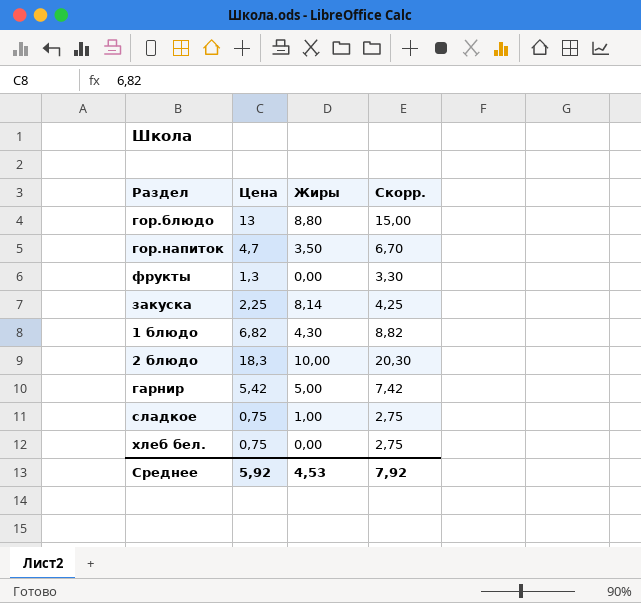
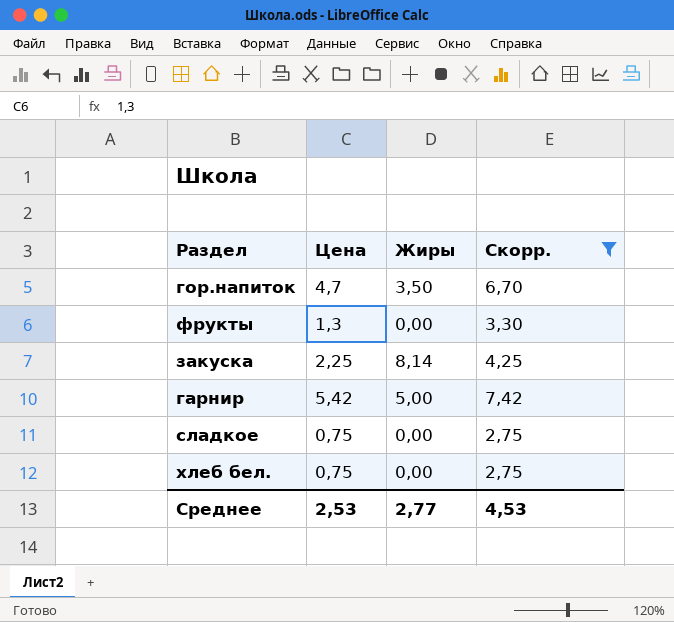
filter: none -> Скорр. <= 7,42
сладкое | Жиры: 1,00 -> 0,00
Среднее | Цена: 5,92 -> 2,53
Среднее | Жиры: 4,53 -> 2,77
Среднее | Скорр.: 7,92 -> 4,53

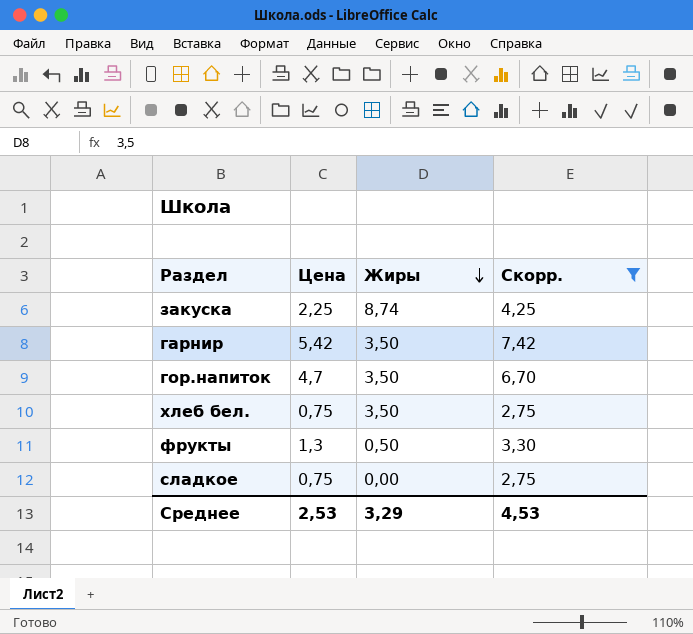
row order: none -> Жиры descending
закуска | Жиры: 8,14 -> 8,74
гарнир | Жиры: 5,00 -> 3,50
хлеб бел. | Жиры: 0,00 -> 3,50
фрукты | Жиры: 0,00 -> 0,50
Среднее | Жиры: 2,77 -> 3,29

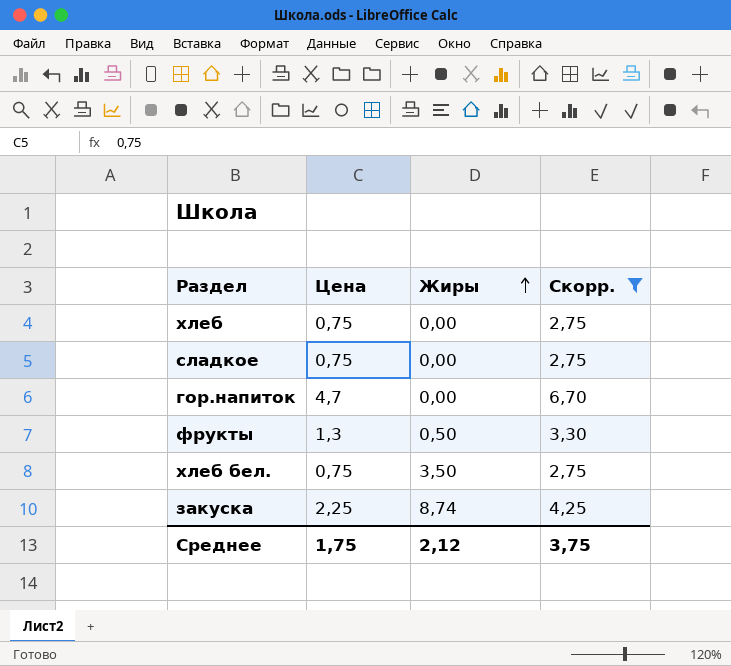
row order: Жиры descending -> Жиры ascending
row гарнир: 5,42 | 3,50 | 7,42 -> none
row хлеб: none -> 0,75 | 0,00 | 2,75
гор.напиток | Жиры: 3,50 -> 0,00
Среднее | Цена: 2,53 -> 1,75
Среднее | Жиры: 3,29 -> 2,12
Среднее | Скорр.: 4,53 -> 3,75

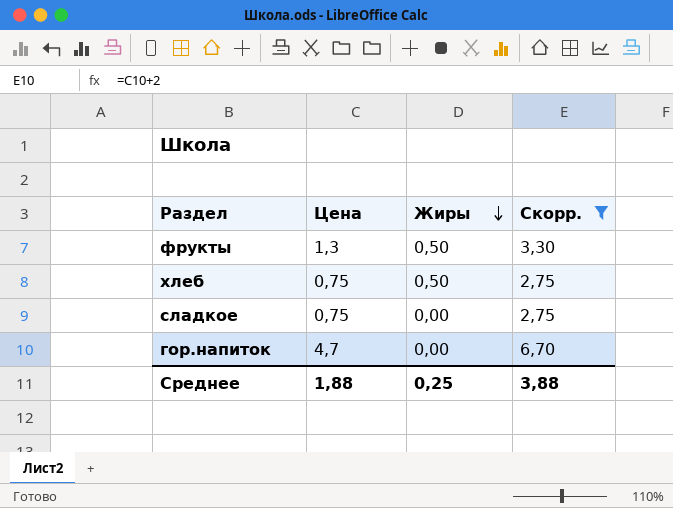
row order: Жиры ascending -> Жиры descending
row хлеб бел.: 0,75 | 3,50 | 2,75 -> none
row закуска: 2,25 | 8,74 | 4,25 -> none
хлеб | Жиры: 0,00 -> 0,50
Среднее | Цена: 1,75 -> 1,88
Среднее | Жиры: 2,12 -> 0,25
Среднее | Скорр.: 3,75 -> 3,88

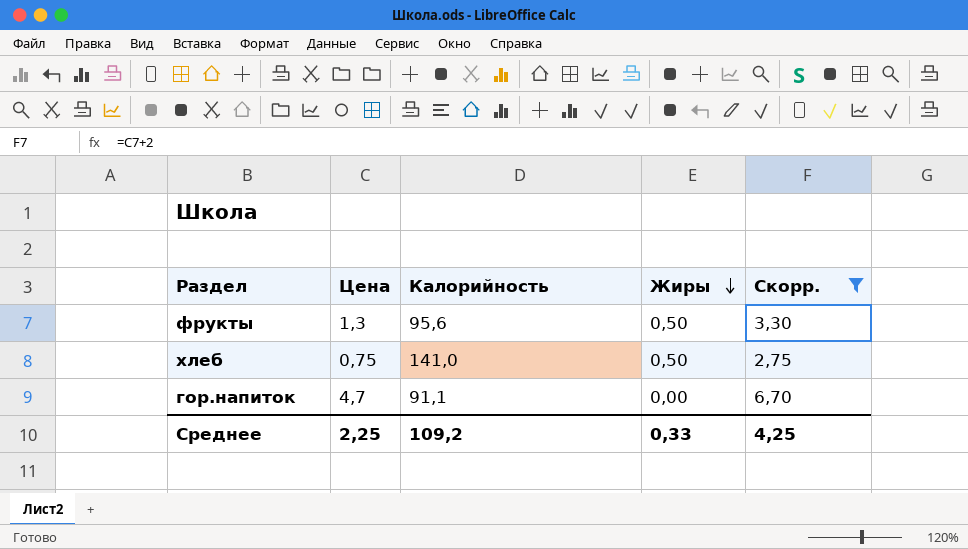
column Калорийность | position: none -> 3
row сладкое: 0,75 | 0,00 | 2,75 -> none
Среднее | Цена: 1,88 -> 2,25
Среднее | Жиры: 0,25 -> 0,33
Среднее | Скорр.: 3,88 -> 4,25

